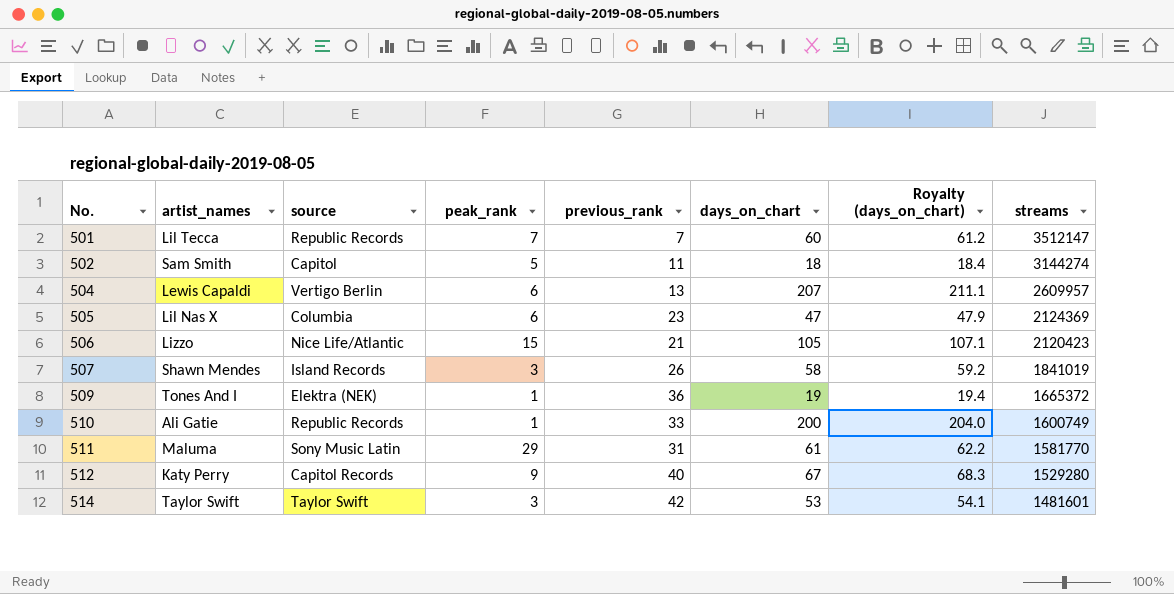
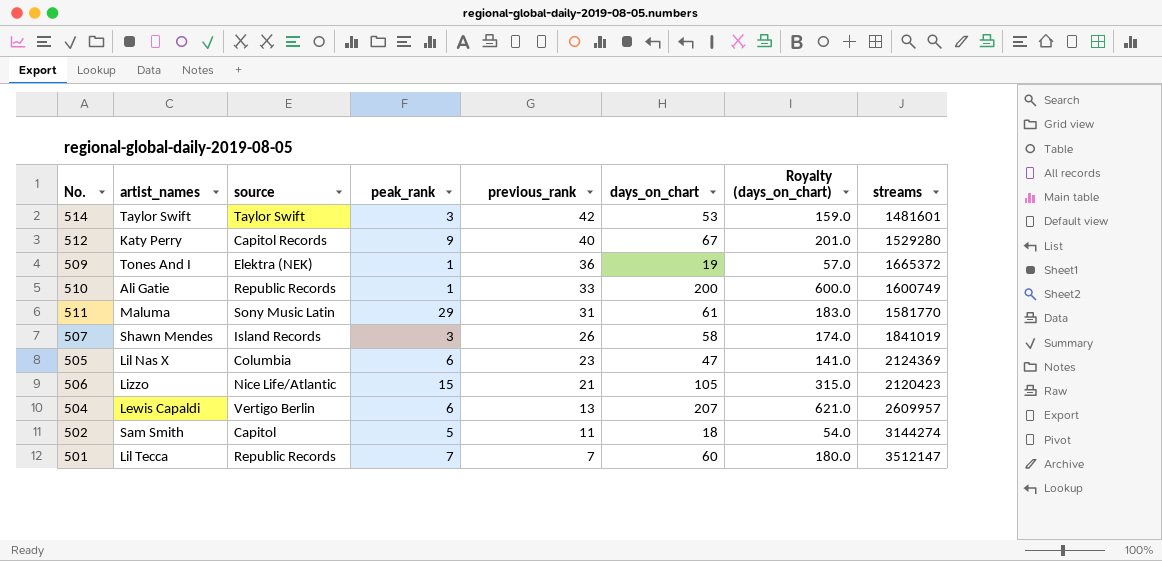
row order: No. ascending -> previous_rank descending
column Royalty (days_on_chart) | formula: [days_on_chart] * 1.02 -> [days_on_chart] * 3

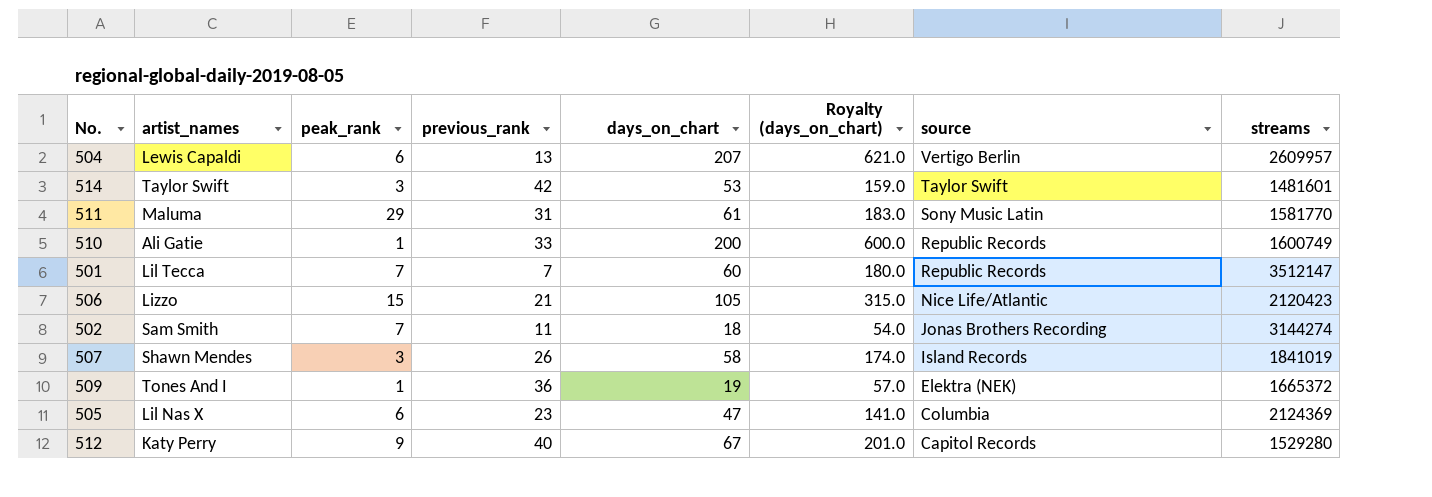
row order: previous_rank descending -> source descending
column source | position: 3 -> 7
502 | peak_rank: 5 -> 7
502 | source: Capitol -> Jonas Brothers Recording

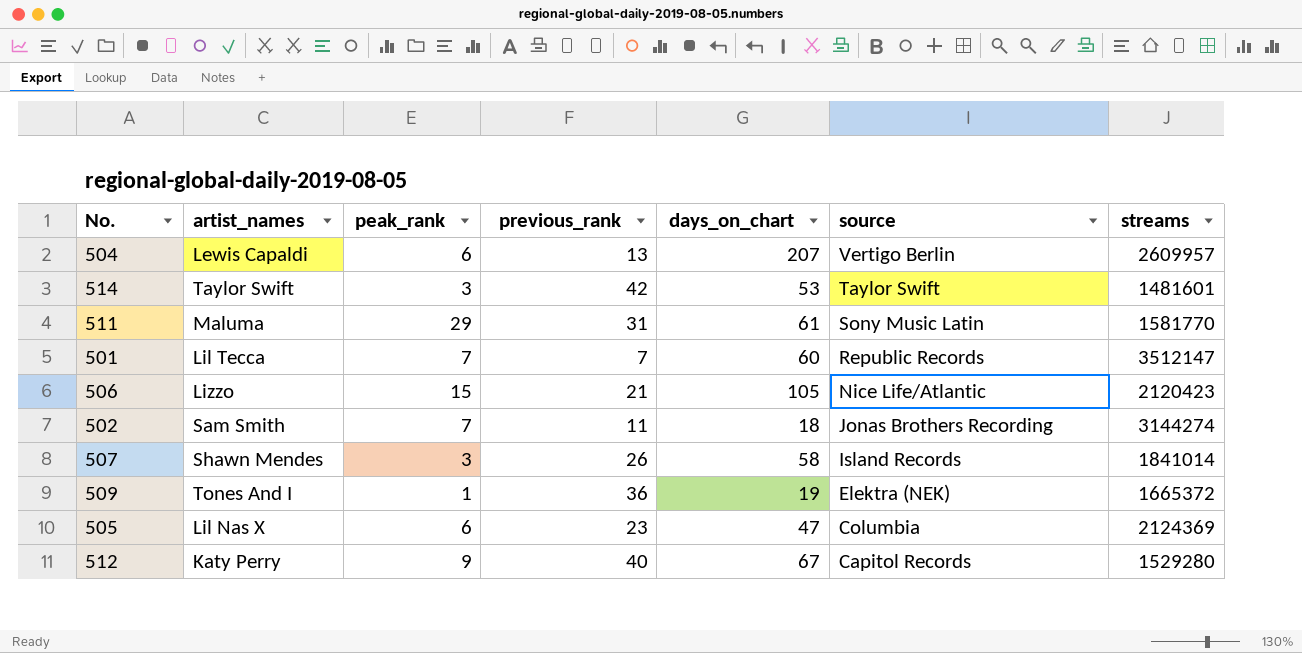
column Royalty (days_on_chart) | formula: [days_on_chart] * 3 -> none
row 510: Ali Gatie | 1 | 33 | 200 | 600.0 | Republic Records | 1600749 -> none
507 | streams: 1841019 -> 1841014

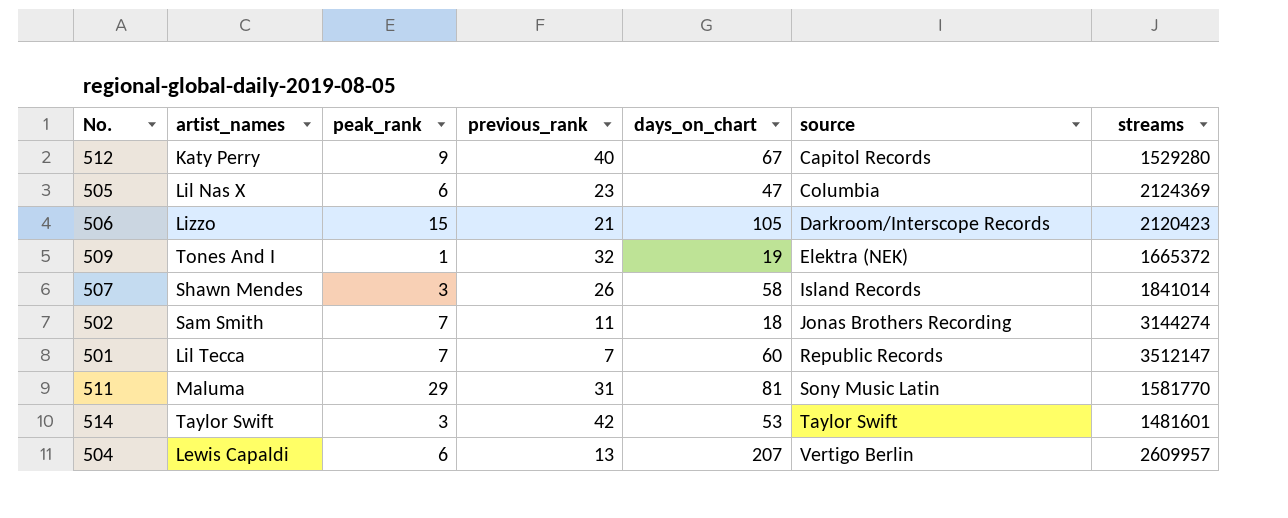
row order: source descending -> source ascending
506 | source: Nice Life/Atlantic -> Darkroom/Interscope Records
509 | previous_rank: 36 -> 32
511 | days_on_chart: 61 -> 81

